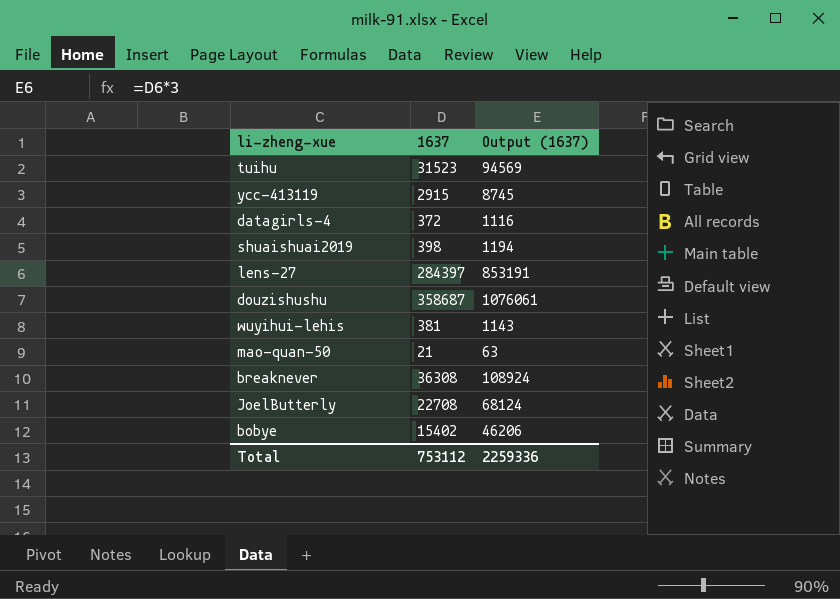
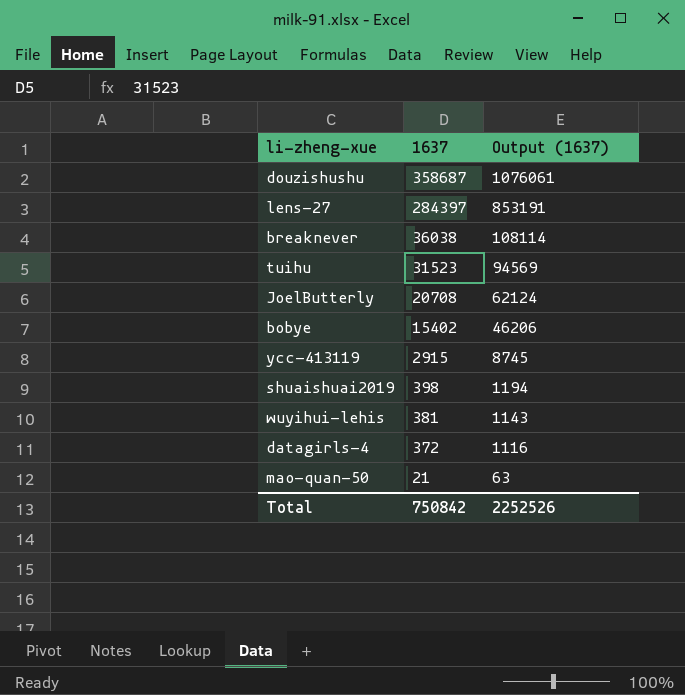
row order: none -> 1637 descending
breaknever | 1637: 36308 -> 36038
breaknever | Output (1637): 108924 -> 108114
JoelButterly | 1637: 22708 -> 20708
JoelButterly | Output (1637): 68124 -> 62124
Total | 1637: 753112 -> 750842
Total | Output (1637): 2259336 -> 2252526

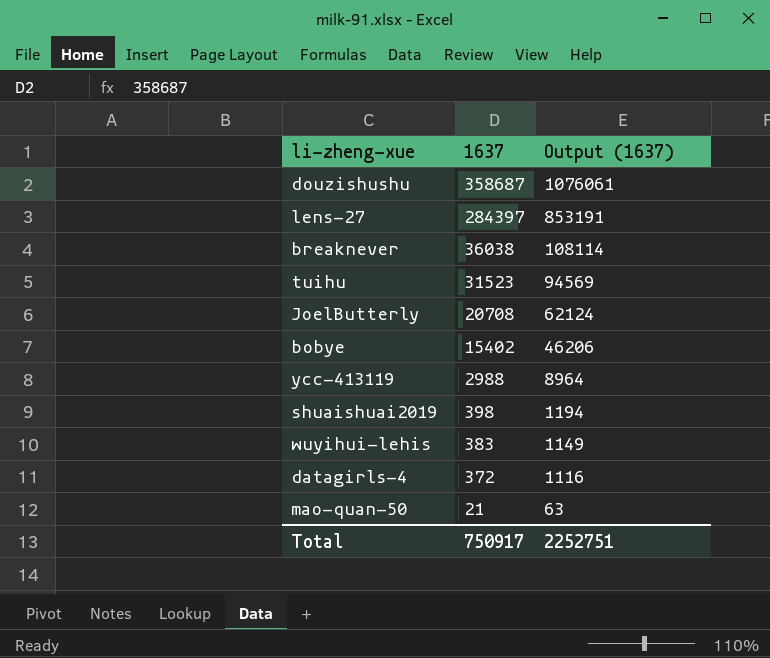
ycc-413119 | 1637: 2915 -> 2988
ycc-413119 | Output (1637): 8745 -> 8964
wuyihui-lehis | 1637: 381 -> 383
wuyihui-lehis | Output (1637): 1143 -> 1149
Total | 1637: 750842 -> 750917
Total | Output (1637): 2252526 -> 2252751

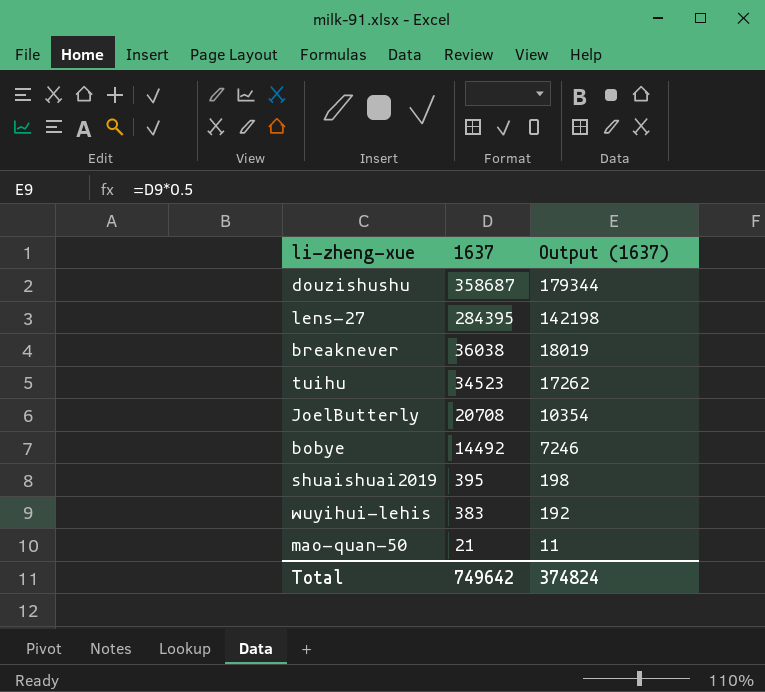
column Output (1637) | formula: [1637] * 3 -> [1637] * 0.5
row ycc-413119: 2988 | 8964 -> none
row datagirls-4: 372 | 1116 -> none
lens-27 | 1637: 284397 -> 284395
tuihu | 1637: 31523 -> 34523
bobye | 1637: 15402 -> 14492
shuaishuai2019 | 1637: 398 -> 395
Total | 1637: 750917 -> 749642
Total | Output (1637): 2252751 -> 374824

